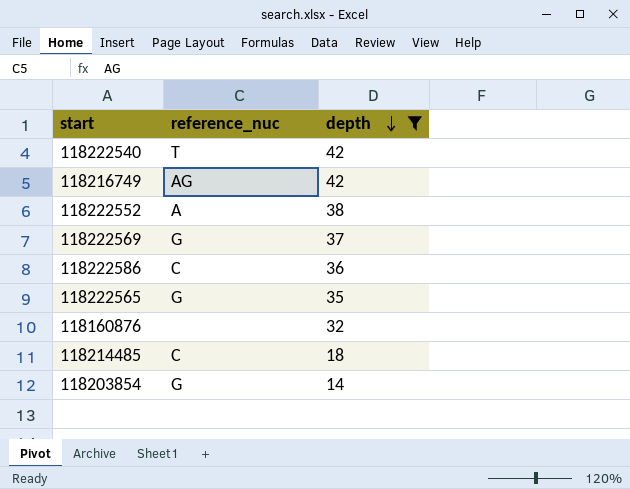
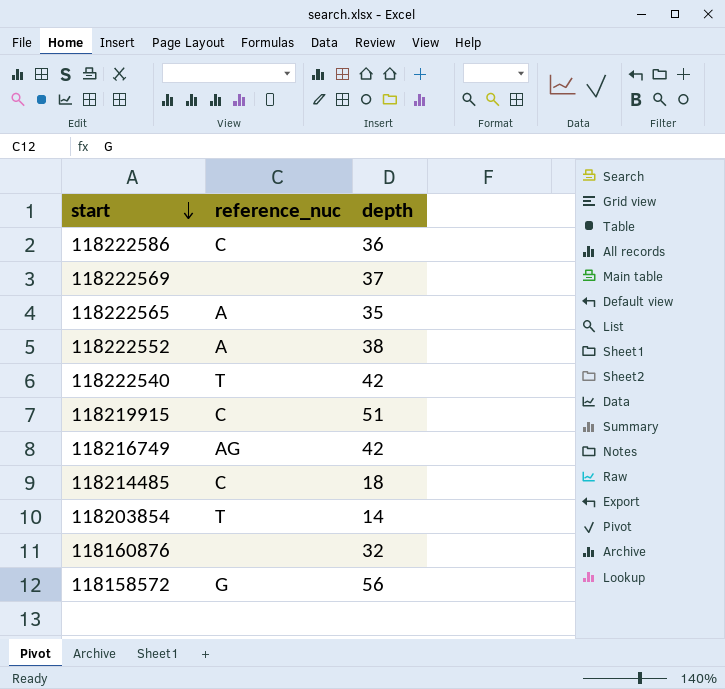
filter: depth <= 42 -> none
row order: depth descending -> start descending
118222569 | reference_nuc: G -> none
118222565 | reference_nuc: G -> A
118203854 | reference_nuc: G -> T

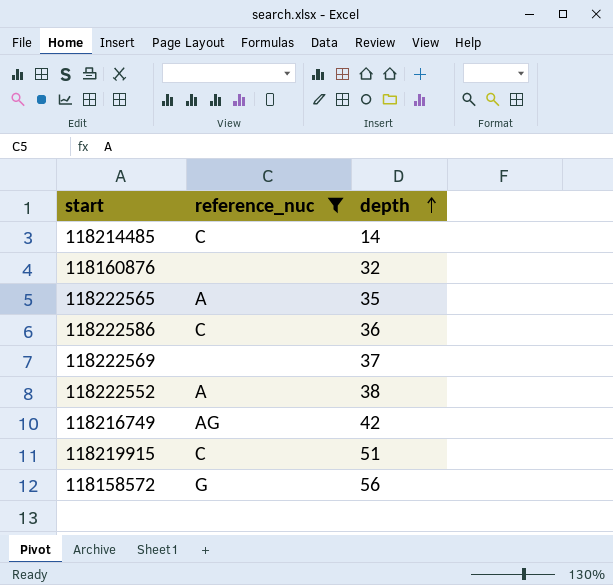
filter: none -> reference_nuc != T
row order: start descending -> depth ascending
118214485 | depth: 18 -> 14

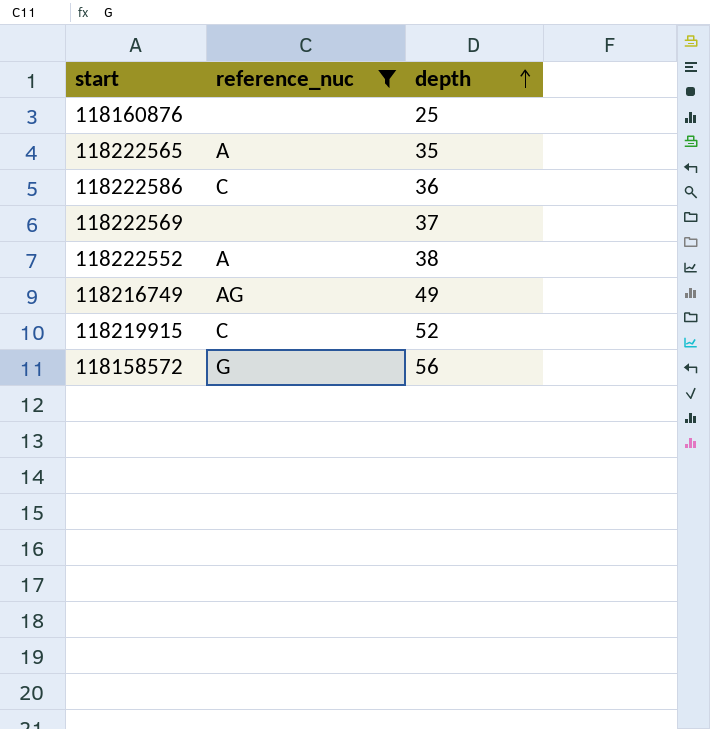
row 118214485: C | 14 -> none
118160876 | depth: 32 -> 25
118216749 | depth: 42 -> 49
118219915 | depth: 51 -> 52

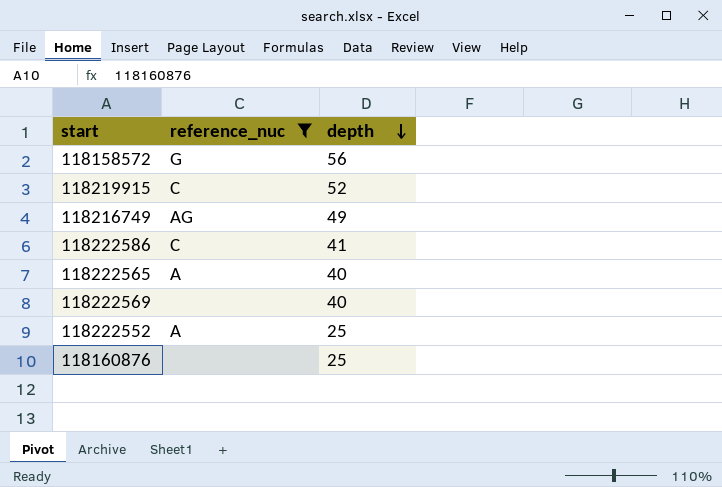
row order: depth ascending -> depth descending
118222586 | depth: 36 -> 41
118222565 | depth: 35 -> 40
118222569 | depth: 37 -> 40
118222552 | depth: 38 -> 25

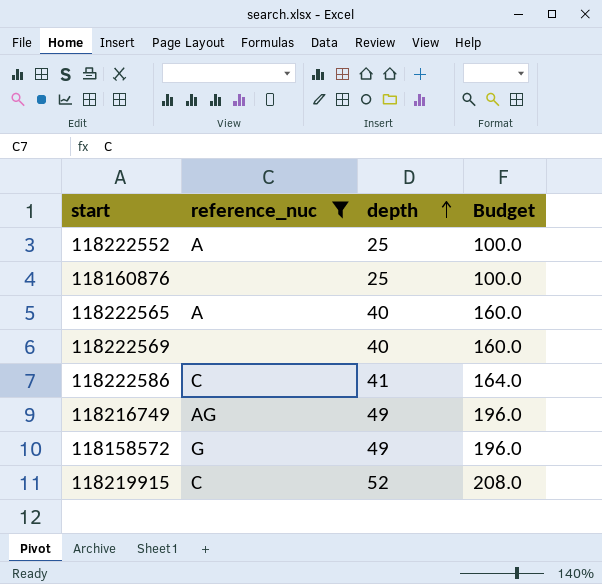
row order: depth descending -> depth ascending
column Budget | formula: none -> [depth] * 4
118158572 | depth: 56 -> 49

